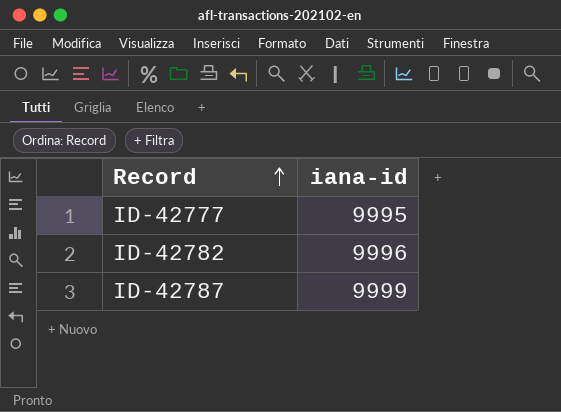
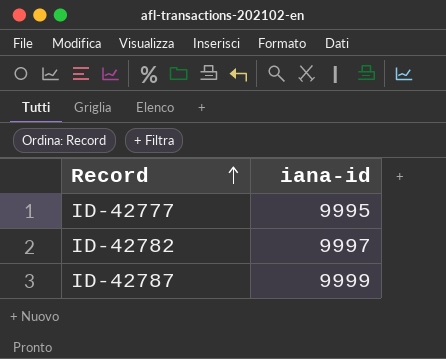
ID-42782 | iana-id: 9996 -> 9997

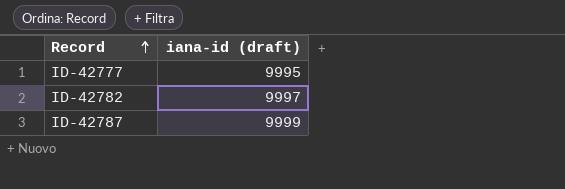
column name: iana-id -> iana-id (draft)

